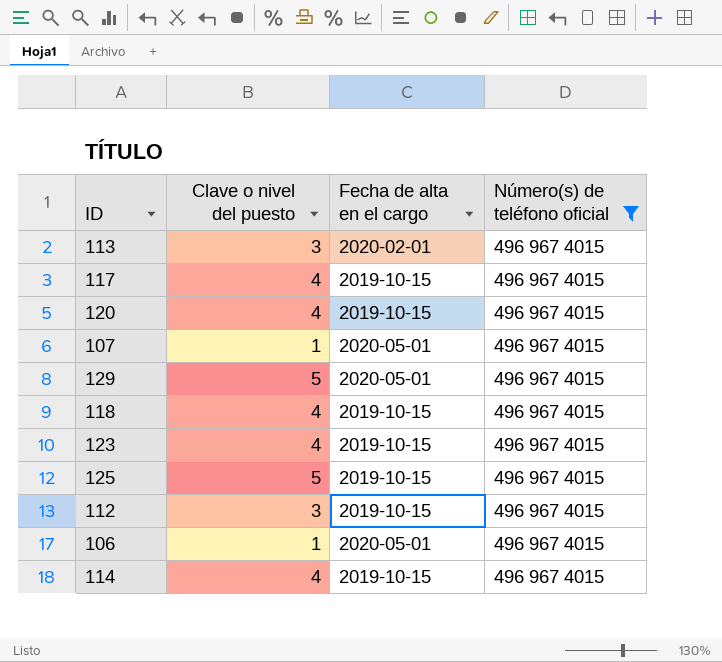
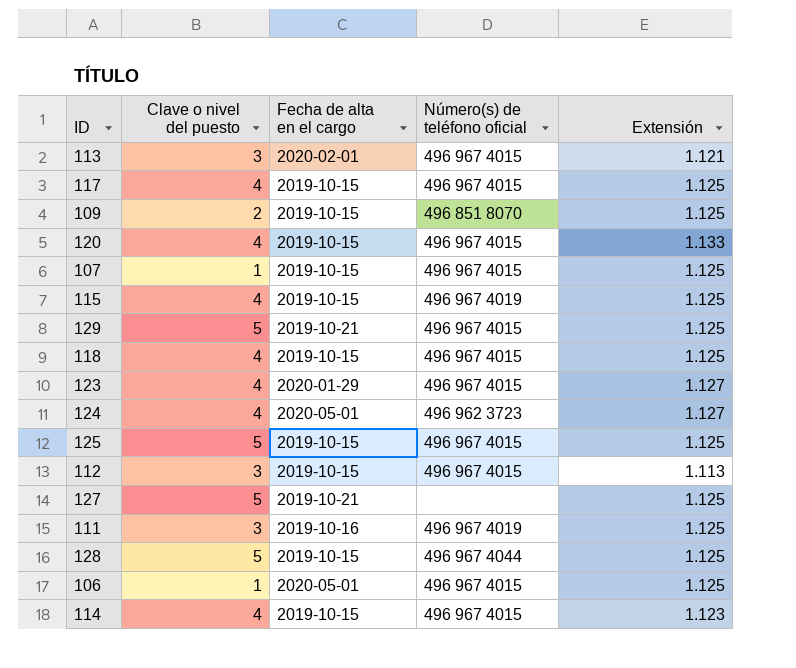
filter: Número(s) de teléfono oficial = 496 967 4015 -> none
column Extensión | position: none -> 5
107 | Fecha de alta en el cargo: 2020-05-01 -> 2019-10-15
129 | Fecha de alta en el cargo: 2020-05-01 -> 2019-10-21
123 | Fecha de alta en el cargo: 2019-10-15 -> 2020-01-29

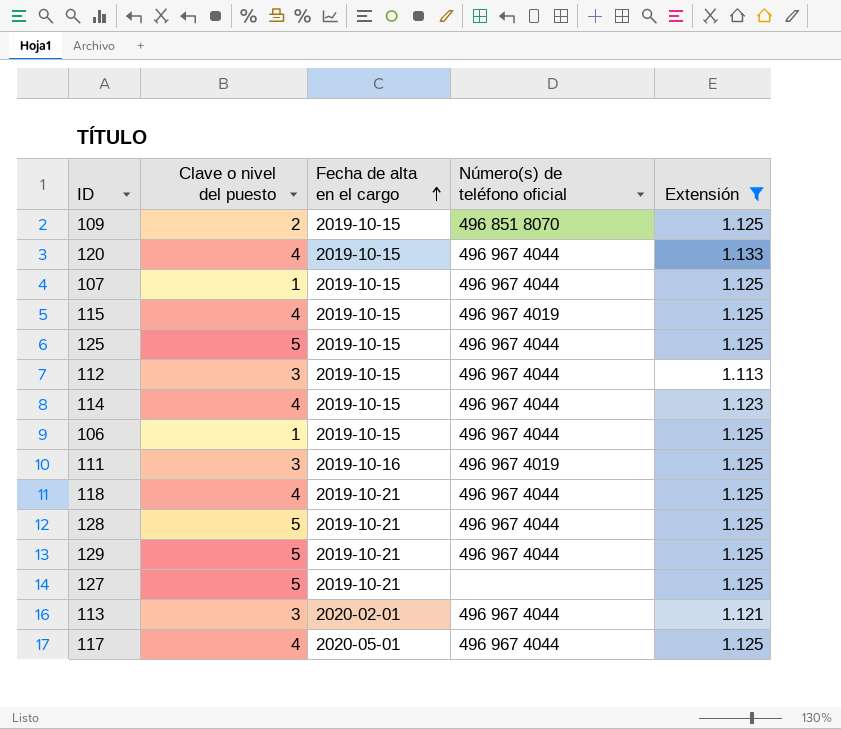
filter: none -> Extensión != 1.127
row order: none -> Fecha de alta en el cargo ascending
120 | Número(s) de teléfono oficial: 496 967 4015 -> 496 967 4044
107 | Número(s) de teléfono oficial: 496 967 4015 -> 496 967 4044
125 | Número(s) de teléfono oficial: 496 967 4015 -> 496 967 4044
112 | Número(s) de teléfono oficial: 496 967 4015 -> 496 967 4044
114 | Número(s) de teléfono oficial: 496 967 4015 -> 496 967 4044
106 | Fecha de alta en el cargo: 2020-05-01 -> 2019-10-15
106 | Número(s) de teléfono oficial: 496 967 4015 -> 496 967 4044
118 | Fecha de alta en el cargo: 2019-10-15 -> 2019-10-21
118 | Número(s) de teléfono oficial: 496 967 4015 -> 496 967 4044
128 | Fecha de alta en el cargo: 2019-10-15 -> 2019-10-21
129 | Número(s) de teléfono oficial: 496 967 4015 -> 496 967 4044
113 | Número(s) de teléfono oficial: 496 967 4015 -> 496 967 4044
117 | Fecha de alta en el cargo: 2019-10-15 -> 2020-05-01
117 | Número(s) de teléfono oficial: 496 967 4015 -> 496 967 4044

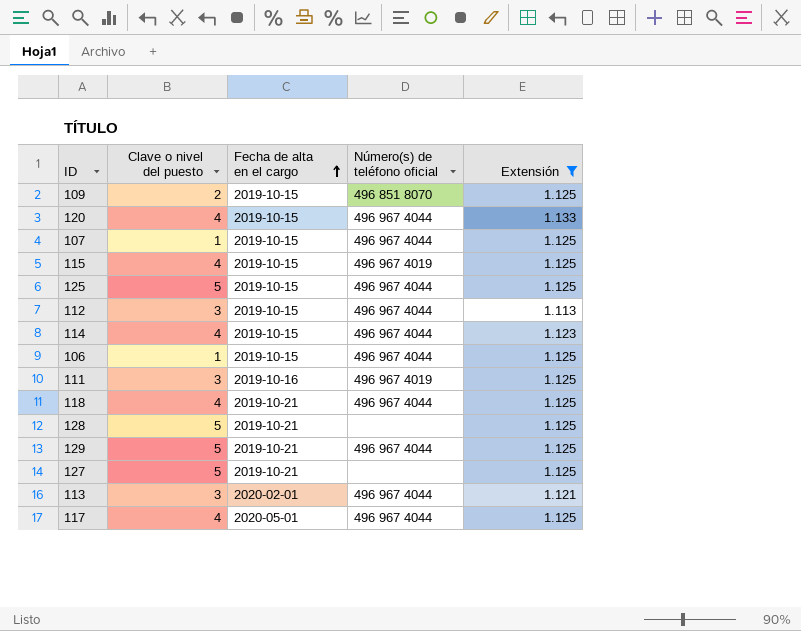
128 | Número(s) de teléfono oficial: 496 967 4044 -> none

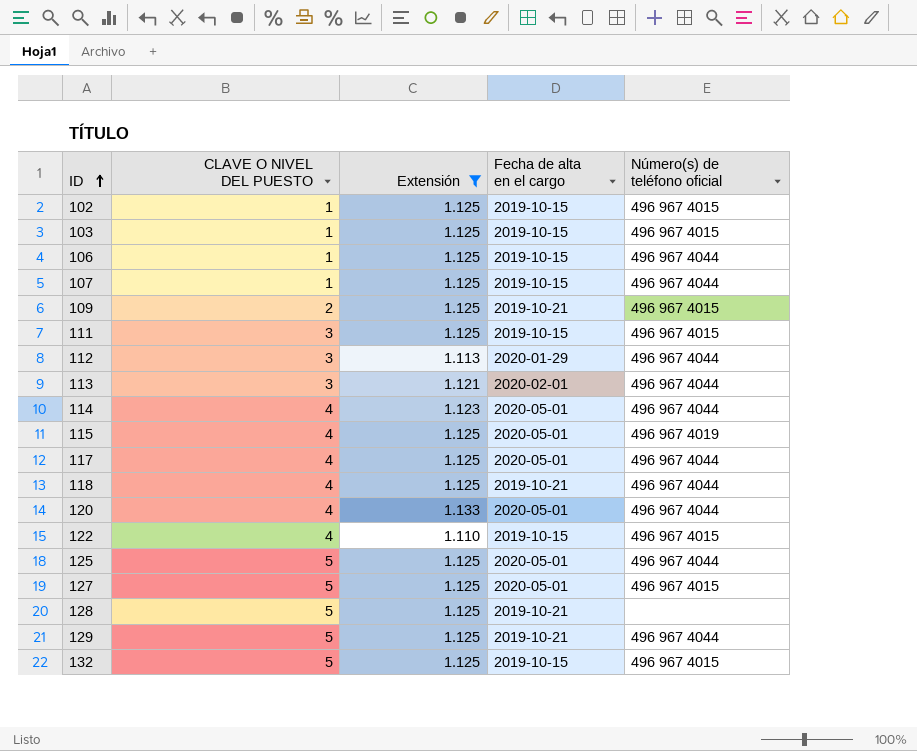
row order: Fecha de alta en el cargo ascending -> ID ascending
column name: Clave o nivel del puesto -> CLAVE O NIVEL DEL PUESTO
column Extensión | position: 5 -> 3
row 102: none -> 1 | 1.125 | 2019-10-15 | 496 967 4015
row 103: none -> 1 | 1.125 | 2019-10-15 | 496 967 4015
109 | Fecha de alta en el cargo: 2019-10-15 -> 2019-10-21
109 | Número(s) de teléfono oficial: 496 851 8070 -> 496 967 4015
111 | Fecha de alta en el cargo: 2019-10-16 -> 2019-10-15
111 | Número(s) de teléfono oficial: 496 967 4019 -> 496 967 4015
112 | Fecha de alta en el cargo: 2019-10-15 -> 2020-01-29
114 | Fecha de alta en el cargo: 2019-10-15 -> 2020-05-01
115 | Fecha de alta en el cargo: 2019-10-15 -> 2020-05-01
120 | Fecha de alta en el cargo: 2019-10-15 -> 2020-05-01
row 122: none -> 4 | 1.110 | 2019-10-15 | 496 967 4015
125 | Fecha de alta en el cargo: 2019-10-15 -> 2020-05-01
127 | Fecha de alta en el cargo: 2019-10-21 -> 2020-05-01
127 | Número(s) de teléfono oficial: none -> 496 967 4015
row 132: none -> 5 | 1.125 | 2019-10-15 | 496 967 4015

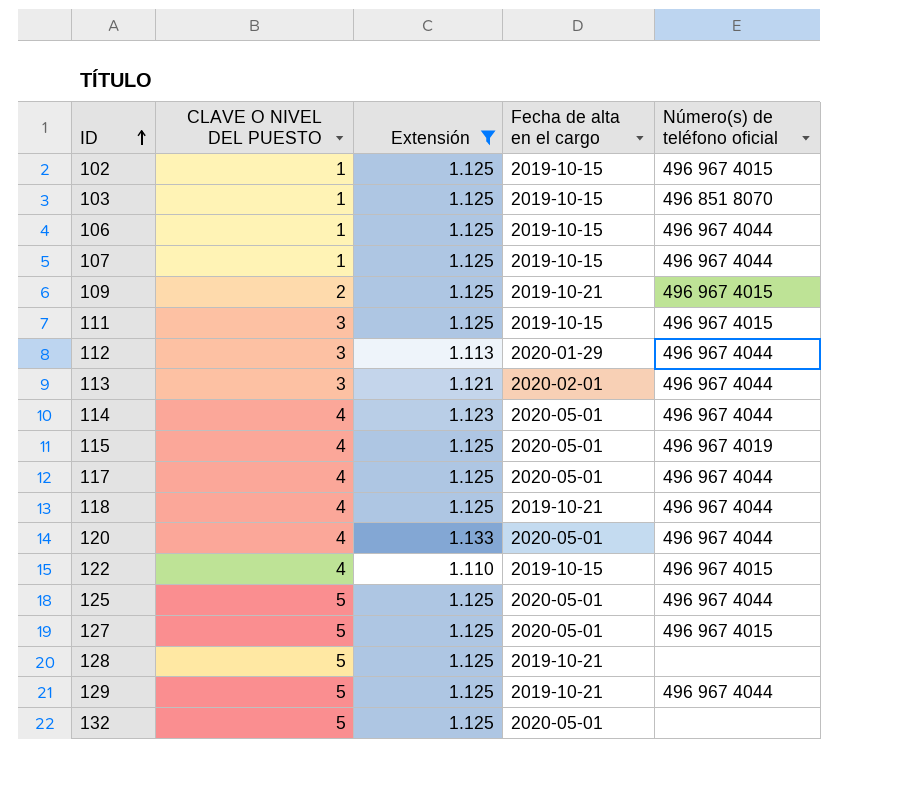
103 | Número(s) de teléfono oficial: 496 967 4015 -> 496 851 8070
132 | Fecha de alta en el cargo: 2019-10-15 -> 2020-05-01
132 | Número(s) de teléfono oficial: 496 967 4015 -> none

